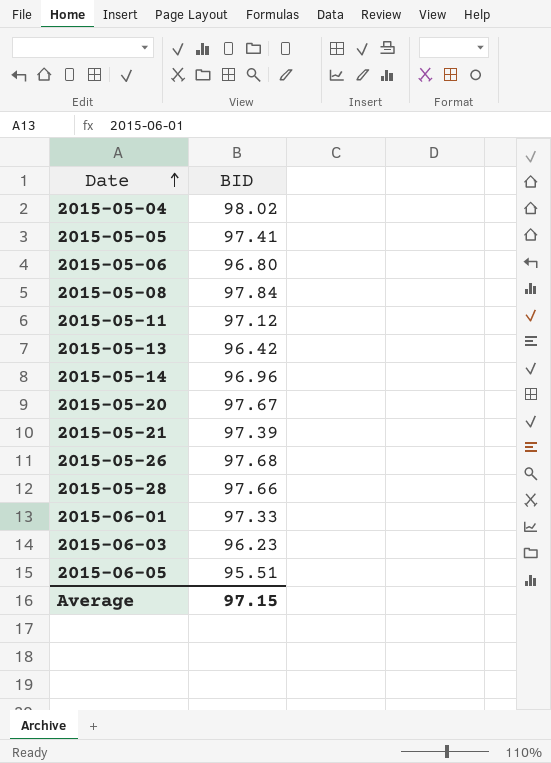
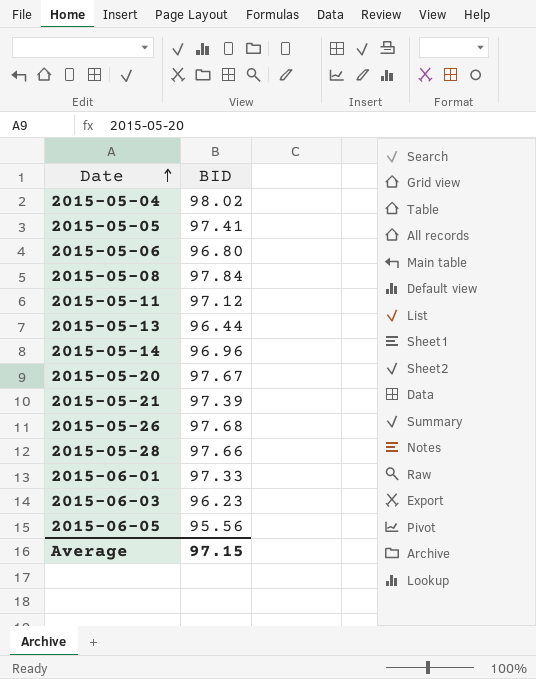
2015-05-13 | BID: 96.42 -> 96.44
2015-06-05 | BID: 95.51 -> 95.56

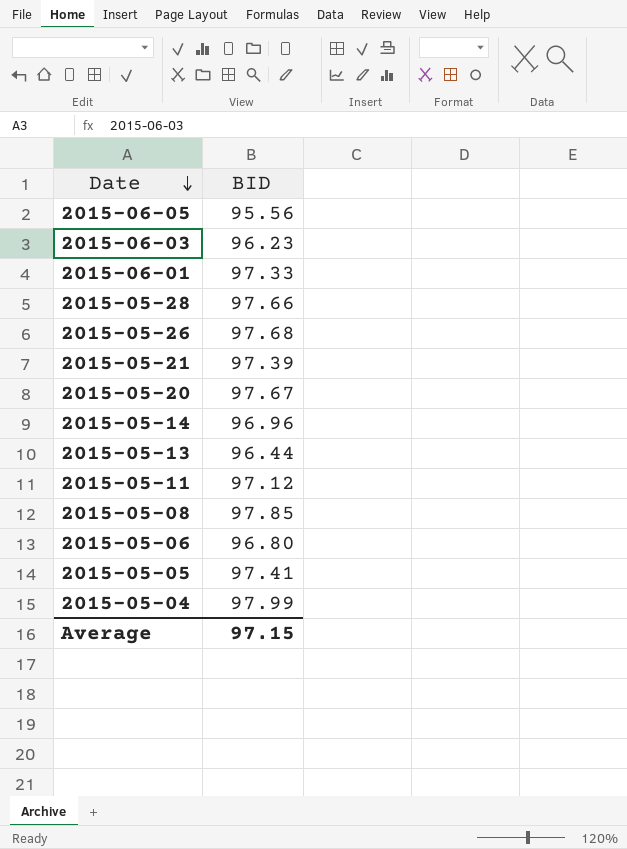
row order: Date ascending -> Date descending
2015-05-08 | BID: 97.84 -> 97.85
2015-05-04 | BID: 98.02 -> 97.99

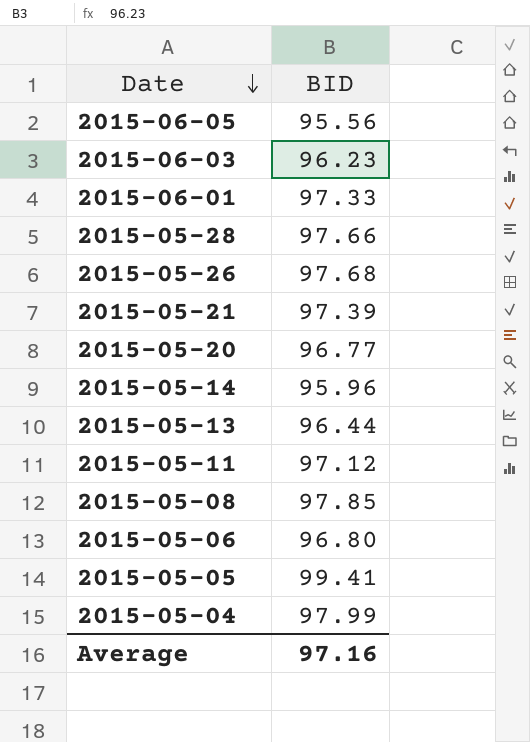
2015-05-20 | BID: 97.67 -> 96.77
2015-05-14 | BID: 96.96 -> 95.96
2015-05-05 | BID: 97.41 -> 99.41
Average | BID: 97.15 -> 97.16

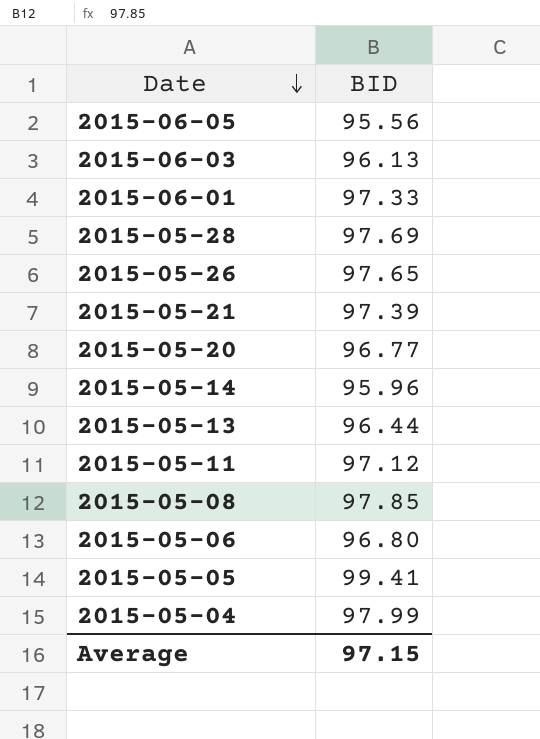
2015-06-03 | BID: 96.23 -> 96.13
2015-05-28 | BID: 97.66 -> 97.69
2015-05-26 | BID: 97.68 -> 97.65
Average | BID: 97.16 -> 97.15

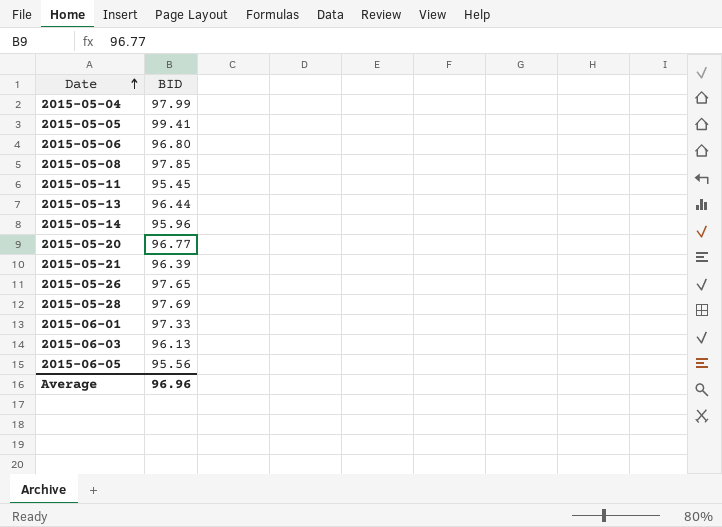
row order: Date descending -> Date ascending
2015-05-11 | BID: 97.12 -> 95.45
2015-05-21 | BID: 97.39 -> 96.39
Average | BID: 97.15 -> 96.96

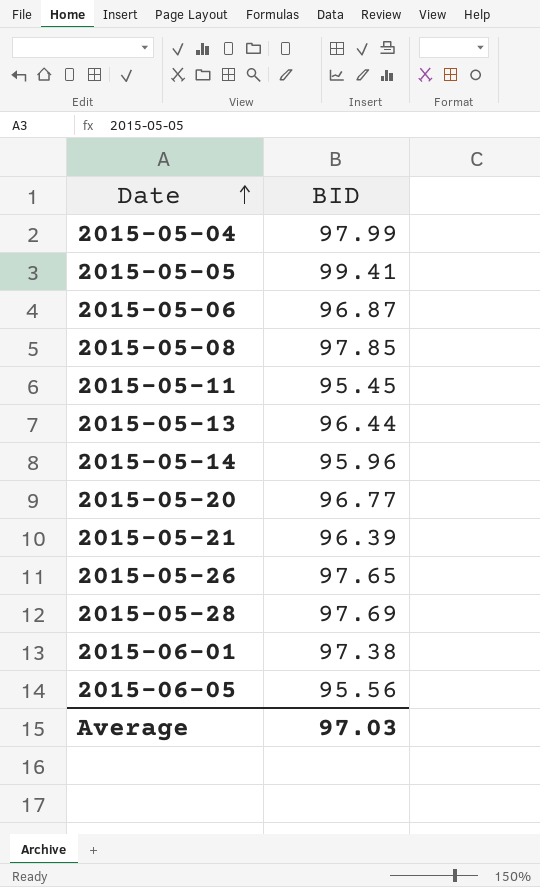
row 2015-06-03: 96.13 -> none
2015-05-06 | BID: 96.80 -> 96.87
2015-06-01 | BID: 97.33 -> 97.38
Average | BID: 96.96 -> 97.03

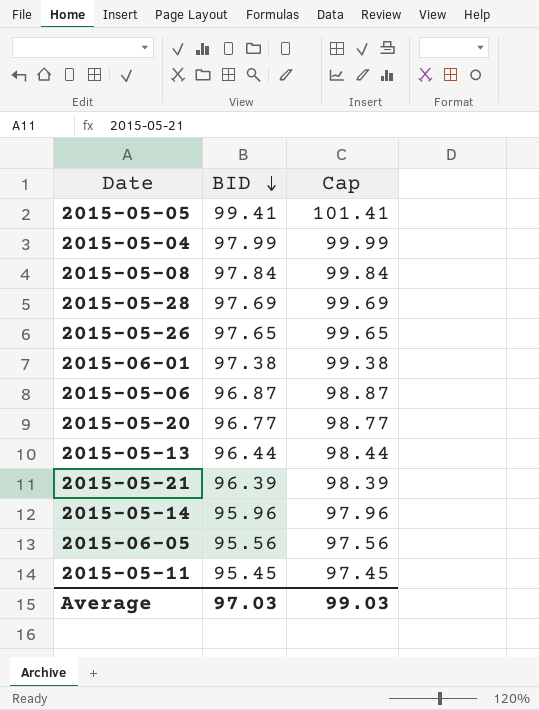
row order: Date ascending -> BID descending
column Cap | formula: none -> [BID] + 2
2015-05-08 | BID: 97.85 -> 97.84

